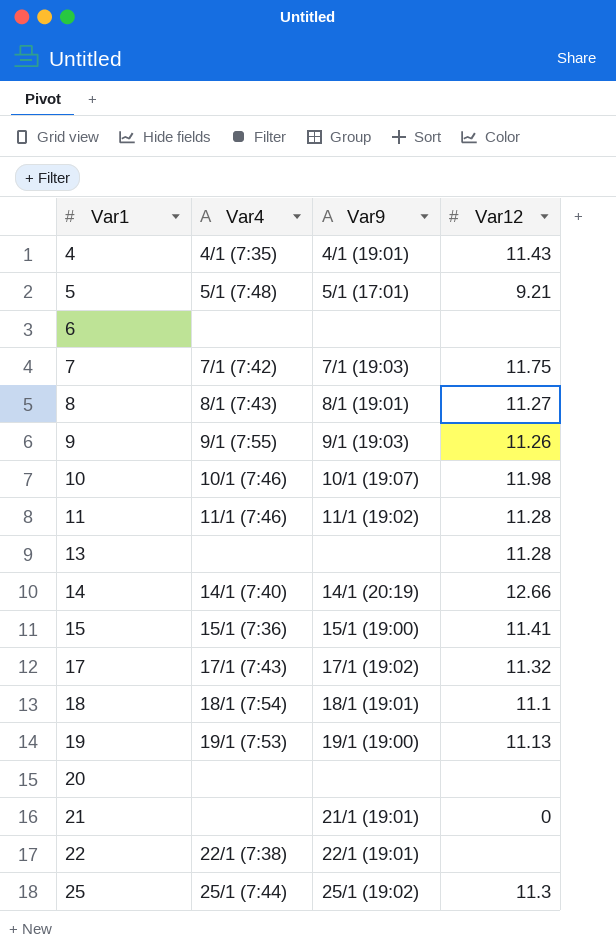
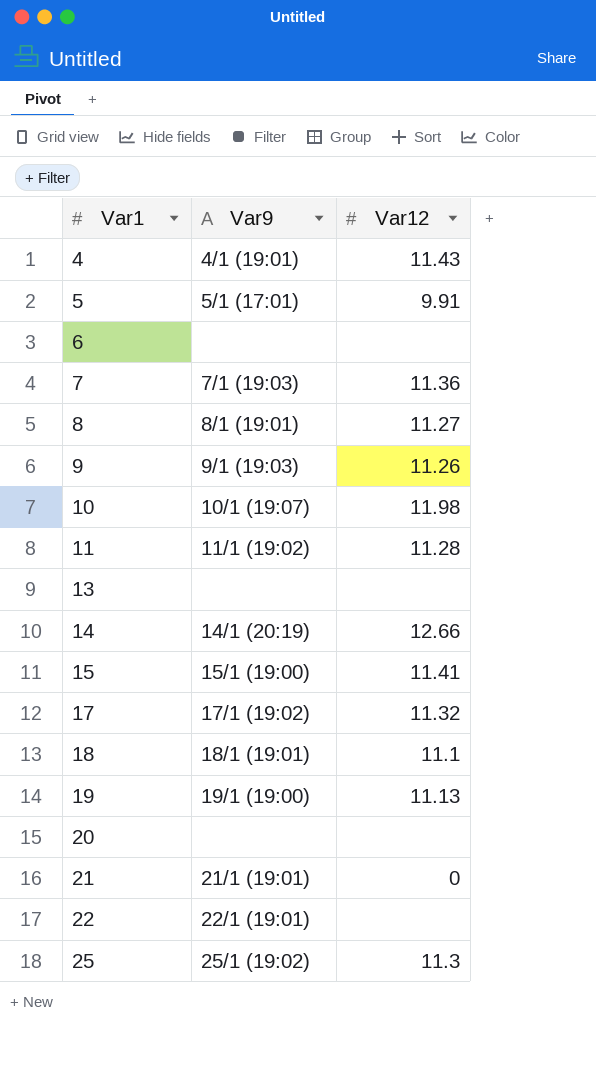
column Var4 | position: 2 -> none
5 | Var12: 9.21 -> 9.91
7 | Var12: 11.75 -> 11.36
13 | Var12: 11.28 -> none

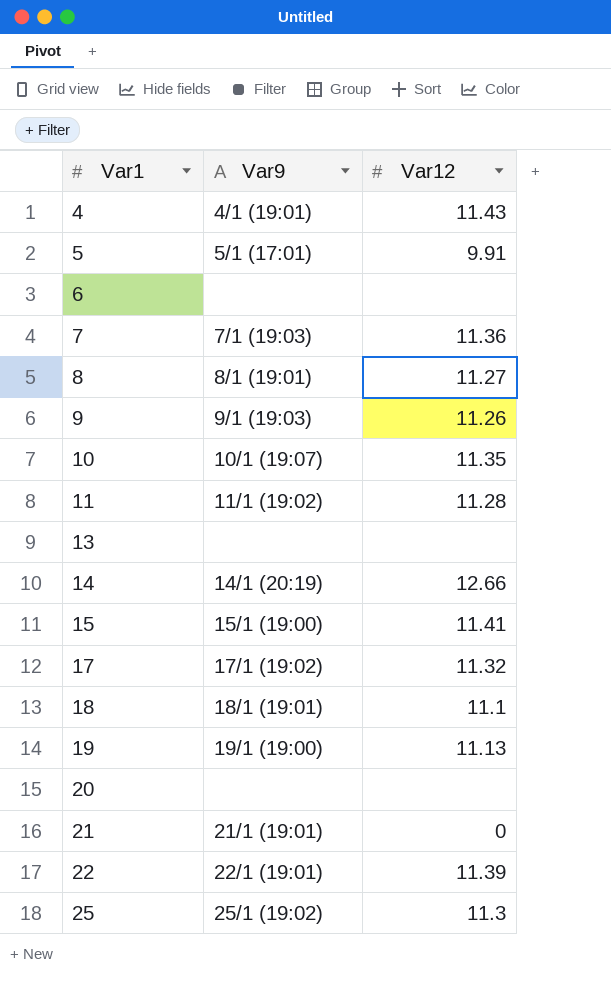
10 | Var12: 11.98 -> 11.35
22 | Var12: none -> 11.39

